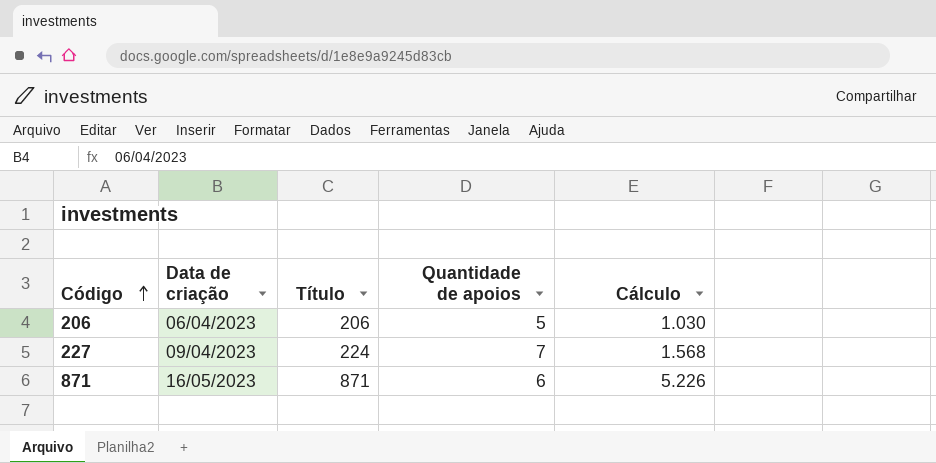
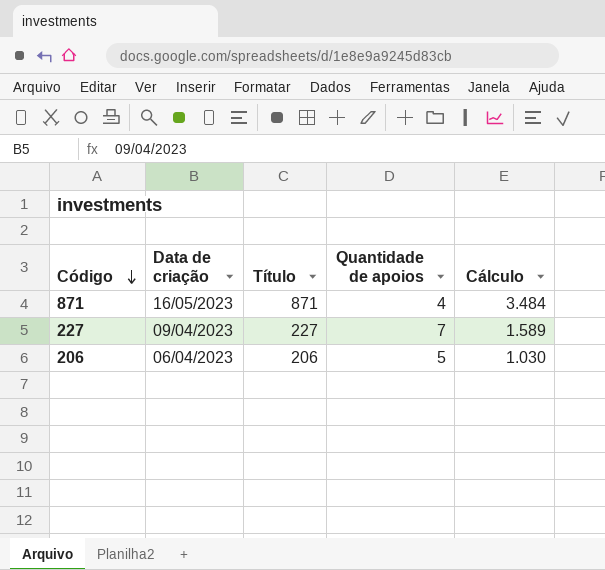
row order: Código ascending -> Código descending
871 | Quantidade de apoios: 6 -> 4
871 | Cálculo: 5.226 -> 3.484
227 | Título: 224 -> 227
227 | Cálculo: 1.568 -> 1.589

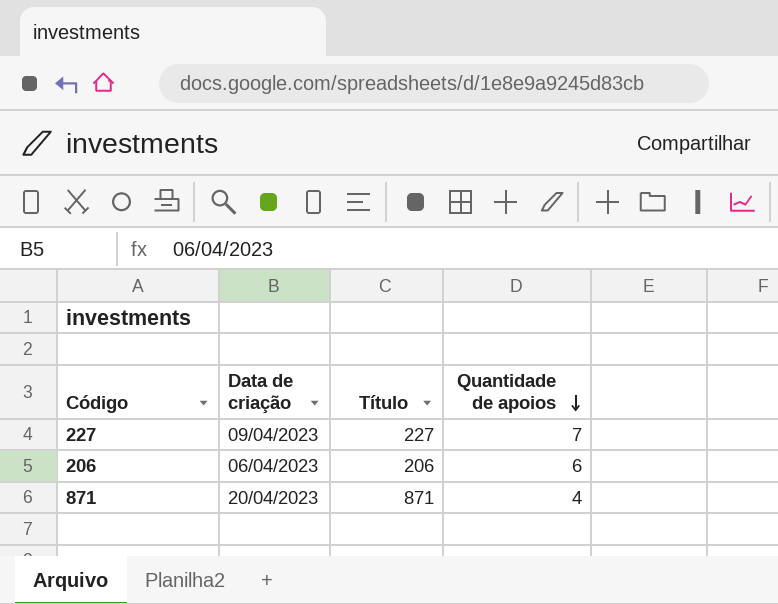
row order: Código descending -> Quantidade de apoios descending
column Cálculo | formula: [Título] * [Quantidade de apoios] -> none
206 | Quantidade de apoios: 5 -> 6
871 | Data de criação: 16/05/2023 -> 20/04/2023

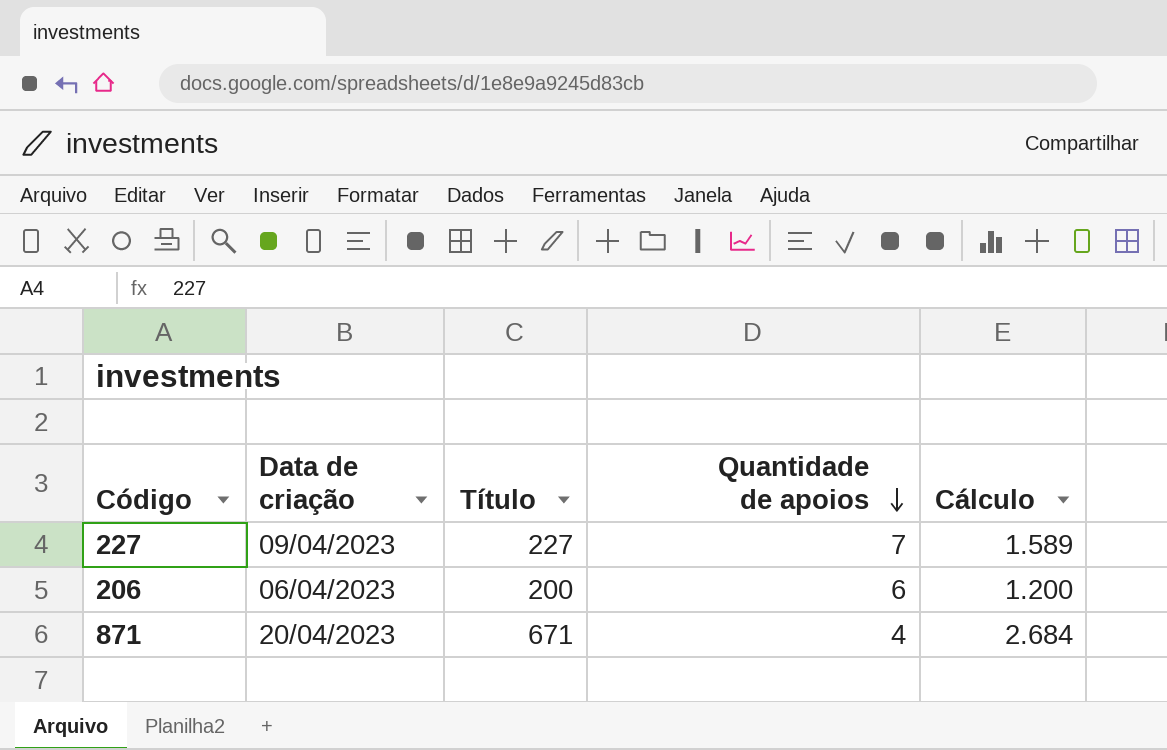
column Cálculo | formula: none -> [Título] * [Quantidade de apoios]
206 | Título: 206 -> 200
871 | Título: 871 -> 671

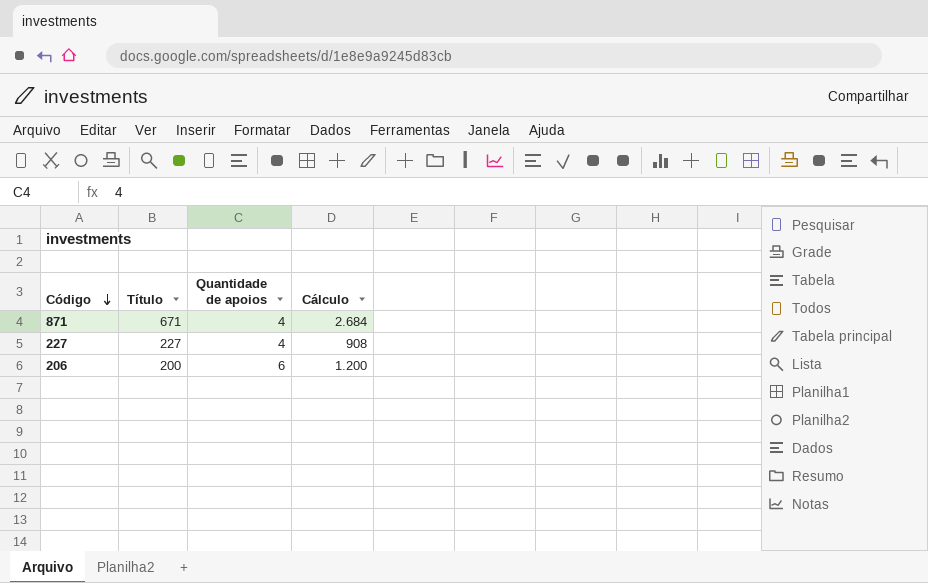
row order: Quantidade de apoios descending -> Código descending
column Data de criação | position: 2 -> none
227 | Quantidade de apoios: 7 -> 4
227 | Cálculo: 1.589 -> 908

